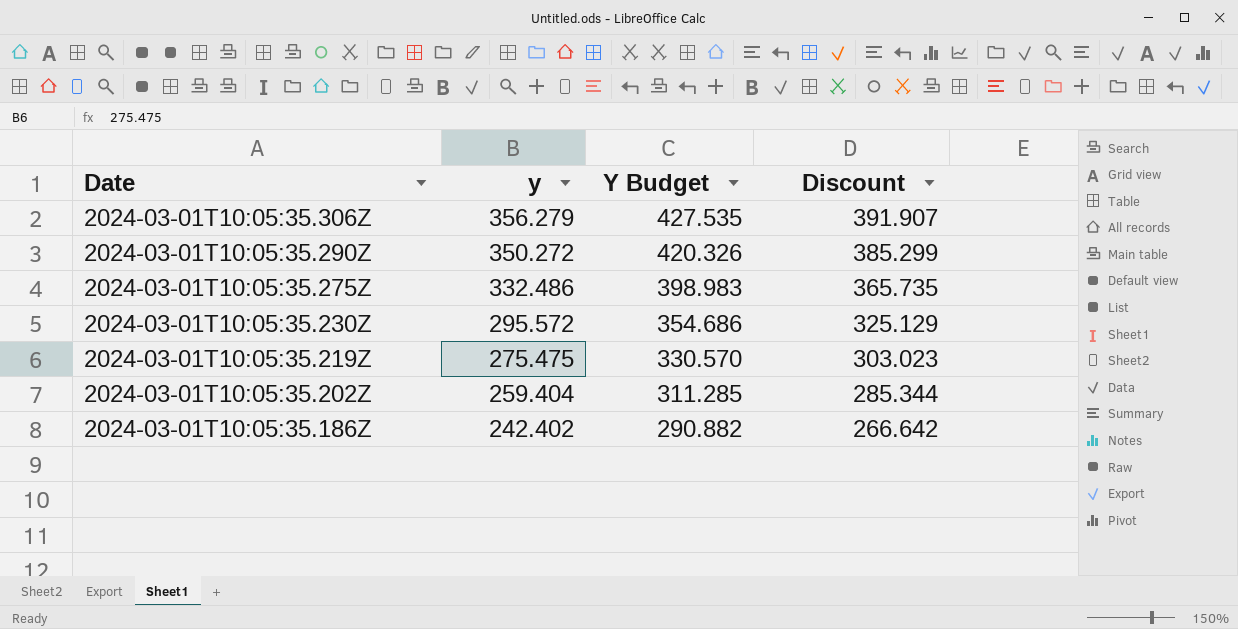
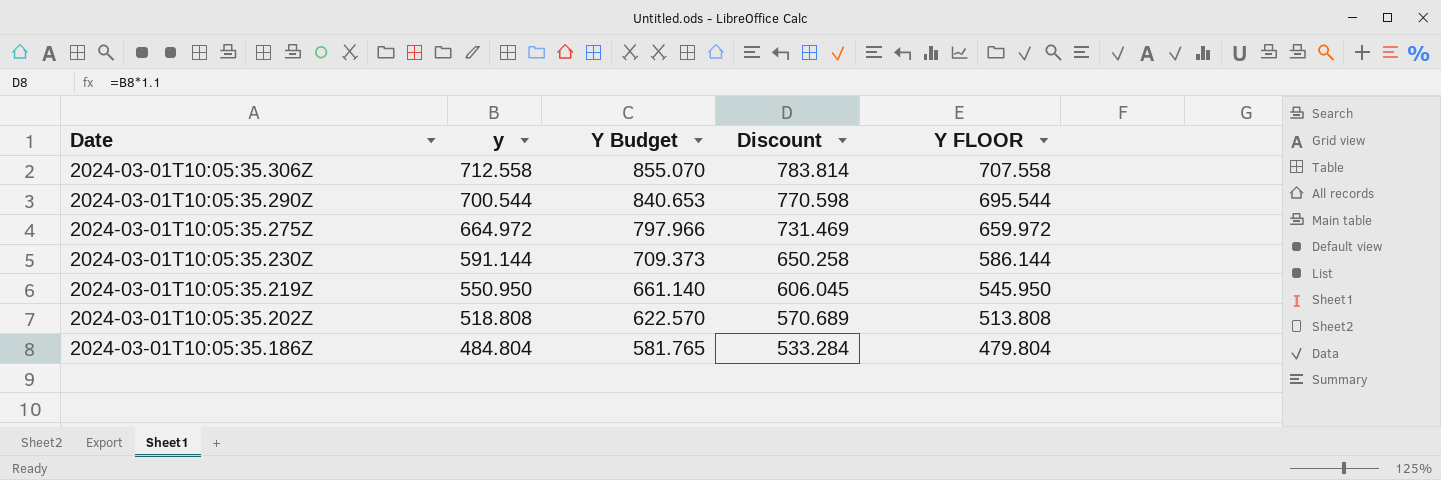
column Y FLOOR | formula: none -> [y] - 5
2024-03-01T10:05:35.306Z | y: 356.279 -> 712.558
2024-03-01T10:05:35.306Z | Y Budget: 427.535 -> 855.070
2024-03-01T10:05:35.306Z | Discount: 391.907 -> 783.814
2024-03-01T10:05:35.290Z | y: 350.272 -> 700.544
2024-03-01T10:05:35.290Z | Y Budget: 420.326 -> 840.653
2024-03-01T10:05:35.290Z | Discount: 385.299 -> 770.598
2024-03-01T10:05:35.275Z | y: 332.486 -> 664.972
2024-03-01T10:05:35.275Z | Y Budget: 398.983 -> 797.966
2024-03-01T10:05:35.275Z | Discount: 365.735 -> 731.469
2024-03-01T10:05:35.230Z | y: 295.572 -> 591.144
2024-03-01T10:05:35.230Z | Y Budget: 354.686 -> 709.373
2024-03-01T10:05:35.230Z | Discount: 325.129 -> 650.258
2024-03-01T10:05:35.219Z | y: 275.475 -> 550.950
2024-03-01T10:05:35.219Z | Y Budget: 330.570 -> 661.140
2024-03-01T10:05:35.219Z | Discount: 303.023 -> 606.045
2024-03-01T10:05:35.202Z | y: 259.404 -> 518.808
2024-03-01T10:05:35.202Z | Y Budget: 311.285 -> 622.570
2024-03-01T10:05:35.202Z | Discount: 285.344 -> 570.689
2024-03-01T10:05:35.186Z | y: 242.402 -> 484.804
2024-03-01T10:05:35.186Z | Y Budget: 290.882 -> 581.765
2024-03-01T10:05:35.186Z | Discount: 266.642 -> 533.284

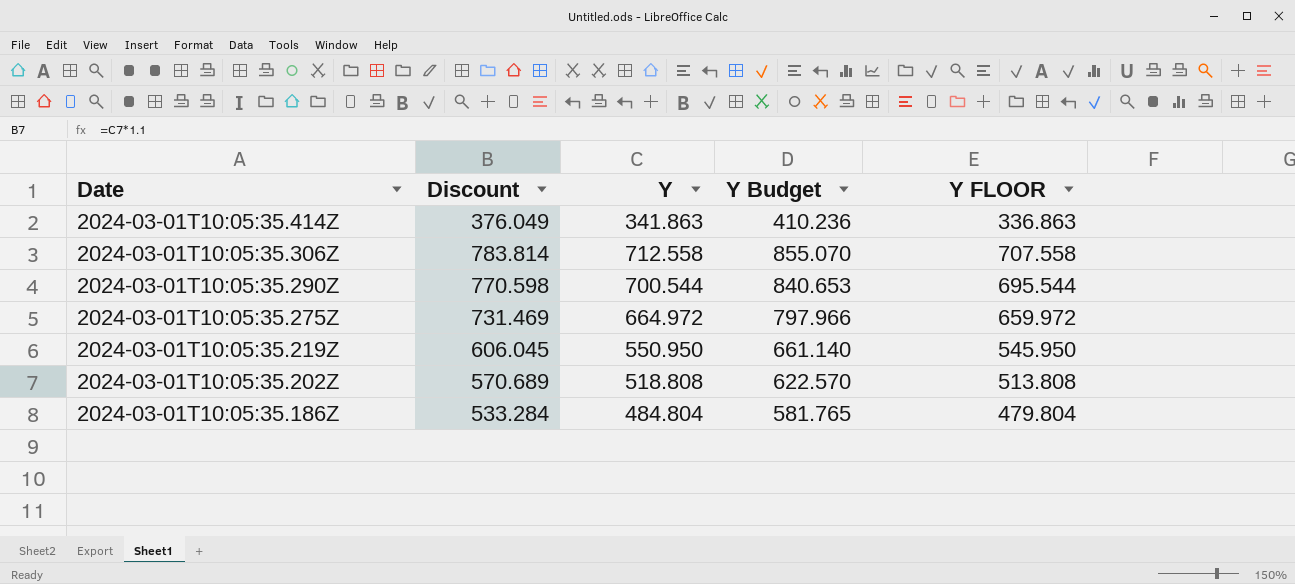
column Discount | position: 4 -> 2
column name: y -> Y
row 2024-03-01T10:05:35.230Z: 591.144 | 709.373 | 650.258 | 586.144 -> none
row 2024-03-01T10:05:35.414Z: none -> 376.049 | 341.863 | 410.236 | 336.863

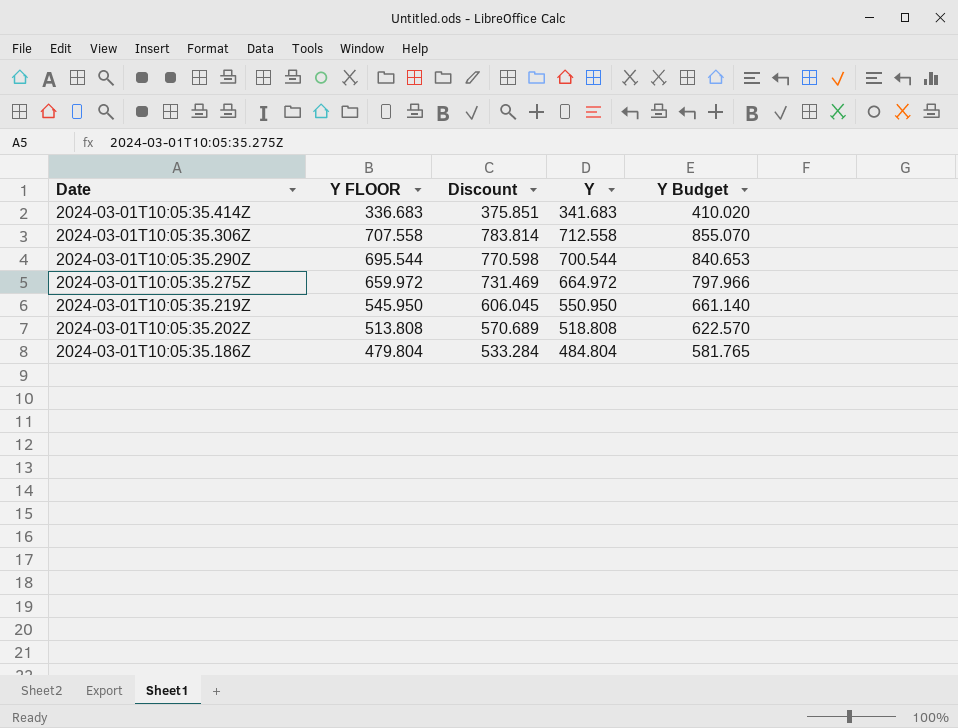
column Y FLOOR | position: 5 -> 2
2024-03-01T10:05:35.414Z | Y FLOOR: 336.863 -> 336.683
2024-03-01T10:05:35.414Z | Discount: 376.049 -> 375.851
2024-03-01T10:05:35.414Z | Y: 341.863 -> 341.683
2024-03-01T10:05:35.414Z | Y Budget: 410.236 -> 410.020

